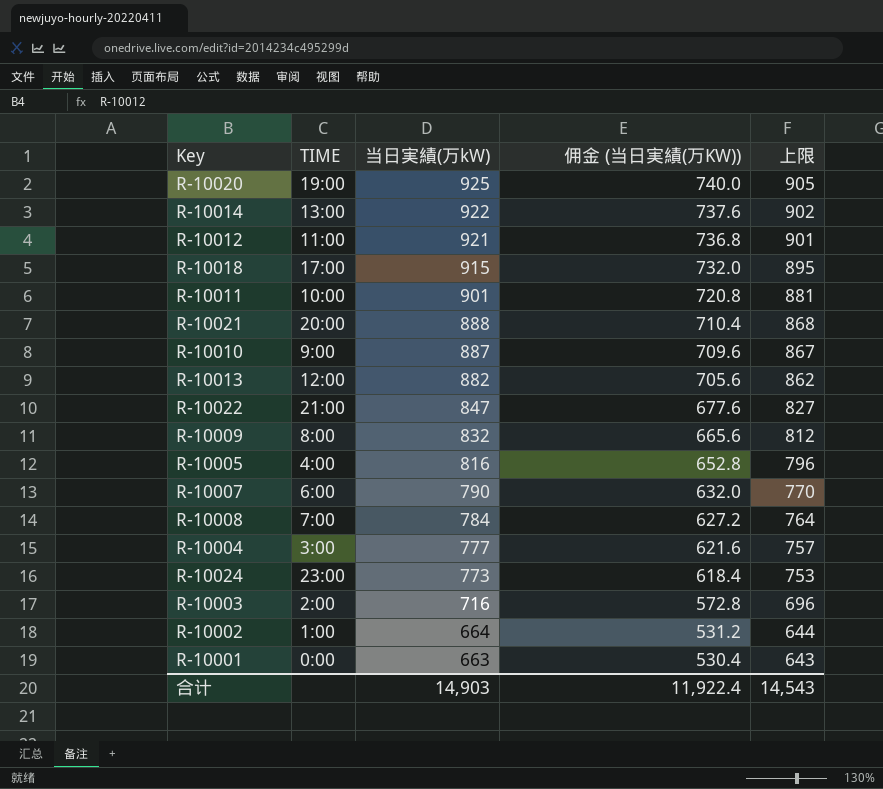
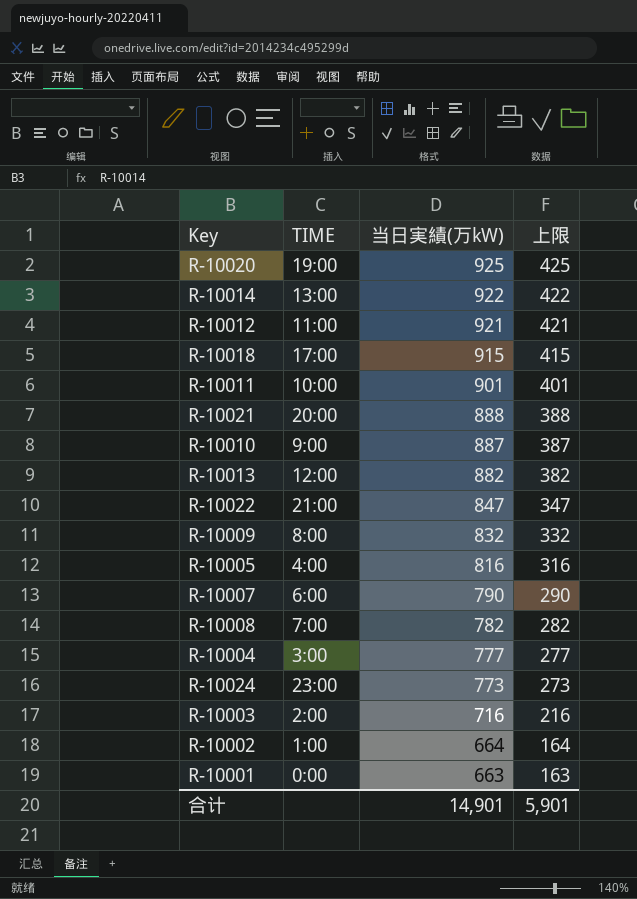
column 佣金 (当日実績(万KW)) | formula: [当日実績(万kW)] * 0.8 -> none
column 上限 | formula: [当日実績(万kW)] - 20 -> [当日実績(万kW)] - 500
R-10008 | 当日実績(万kW): 784 -> 782
合计 | 当日実績(万kW): 14,903 -> 14,901
合计 | 上限: 14,543 -> 5,901

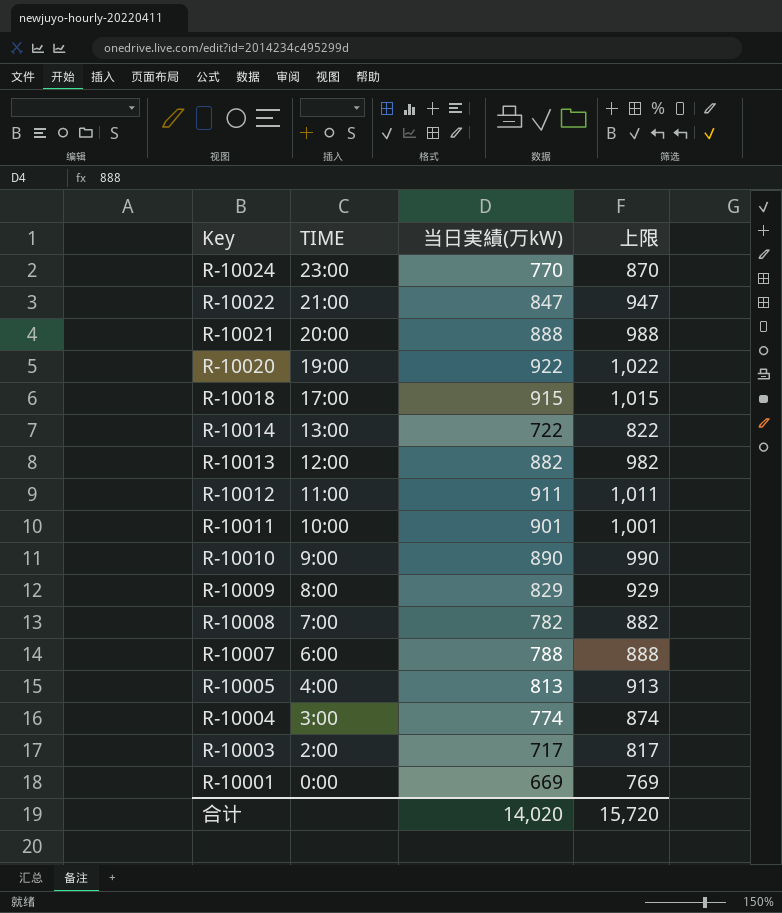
row order: 当日実績(万kW) descending -> Key descending
column 上限 | formula: [当日実績(万kW)] - 500 -> [当日実績(万kW)] + 100
row R-10002: 1:00 | 664 | 164 -> none
R-10024 | 当日実績(万kW): 773 -> 770
R-10020 | 当日実績(万kW): 925 -> 922
R-10014 | 当日実績(万kW): 922 -> 722
R-10012 | 当日実績(万kW): 921 -> 911
R-10010 | 当日実績(万kW): 887 -> 890
R-10009 | 当日実績(万kW): 832 -> 829
R-10007 | 当日実績(万kW): 790 -> 788
R-10005 | 当日実績(万kW): 816 -> 813
R-10004 | 当日実績(万kW): 777 -> 774
R-10003 | 当日実績(万kW): 716 -> 717
R-10001 | 当日実績(万kW): 663 -> 669
合计 | 当日実績(万kW): 14,901 -> 14,020
合计 | 上限: 5,901 -> 15,720

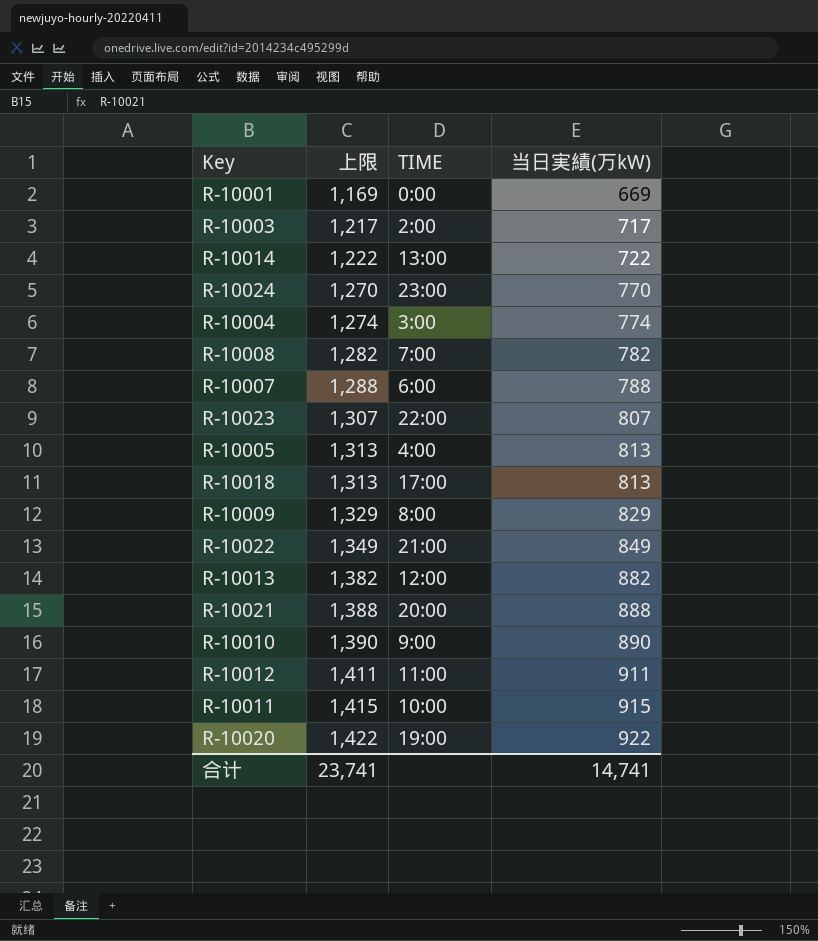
row order: Key descending -> 上限 ascending
column 上限 | formula: [当日実績(万kW)] + 100 -> [当日実績(万kW)] + 500
column 上限 | position: 4 -> 2
row R-10023: none -> 1,307 | 22:00 | 807
R-10018 | 当日実績(万kW): 915 -> 813
R-10022 | 当日実績(万kW): 847 -> 849
R-10011 | 当日実績(万kW): 901 -> 915
合计 | 上限: 15,720 -> 23,741
合计 | 当日実績(万kW): 14,020 -> 14,741

